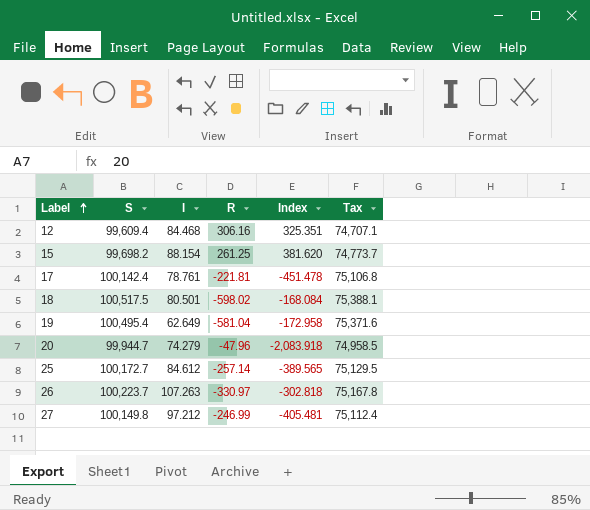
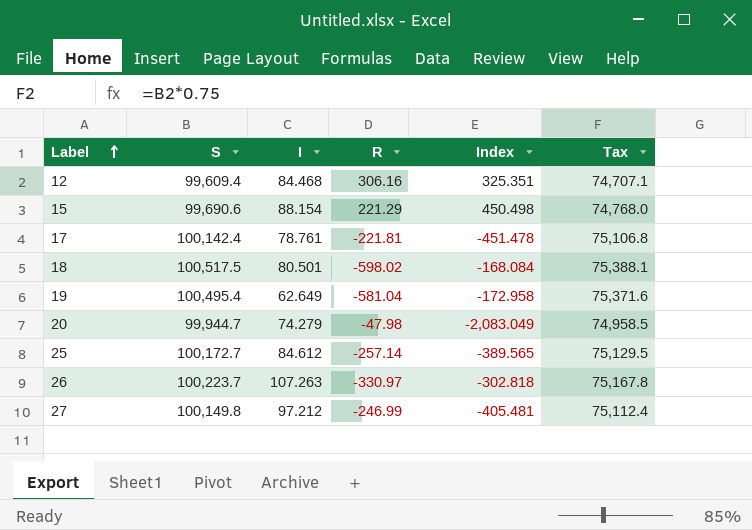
15 | S: 99,698.2 -> 99,690.6
15 | R: 261.25 -> 221.29
15 | Index: 381.620 -> 450.498
15 | Tax: 74,773.7 -> 74,768.0
20 | R: -47.96 -> -47.98
20 | Index: -2,083.918 -> -2,083.049

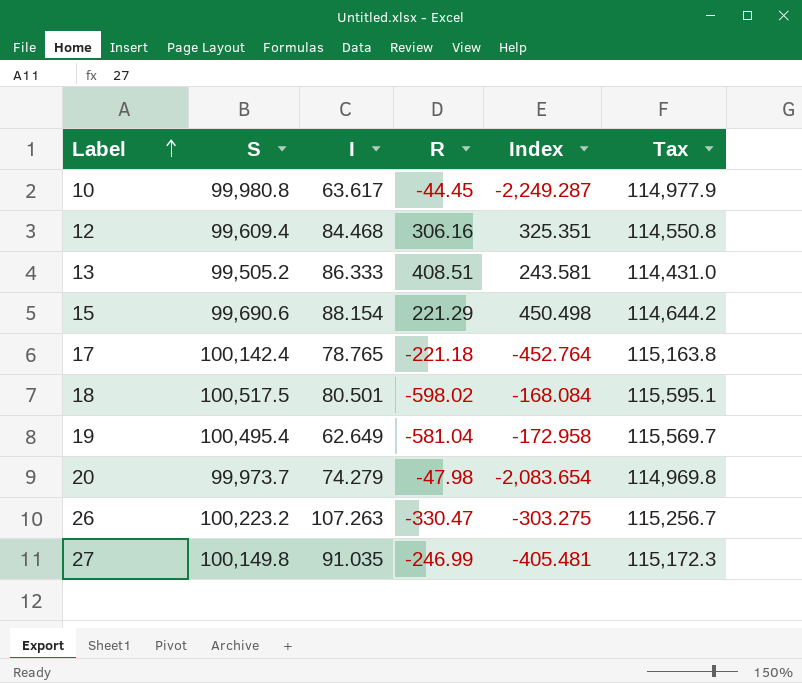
column Tax | formula: [S] * 0.75 -> [S] * 1.15
row 25: 100,172.7 | 84.612 | -257.14 | -389.565 | 75,129.5 -> none
row 10: none -> 99,980.8 | 63.617 | -44.45 | -2,249.287 | 114,977.9
row 13: none -> 99,505.2 | 86.333 | 408.51 | 243.581 | 114,431.0
17 | I: 78.761 -> 78.765
17 | R: -221.81 -> -221.18
17 | Index: -451.478 -> -452.764
20 | S: 99,944.7 -> 99,973.7
20 | Index: -2,083.049 -> -2,083.654
26 | S: 100,223.7 -> 100,223.2
26 | R: -330.97 -> -330.47
26 | Index: -302.818 -> -303.275
27 | I: 97.212 -> 91.035

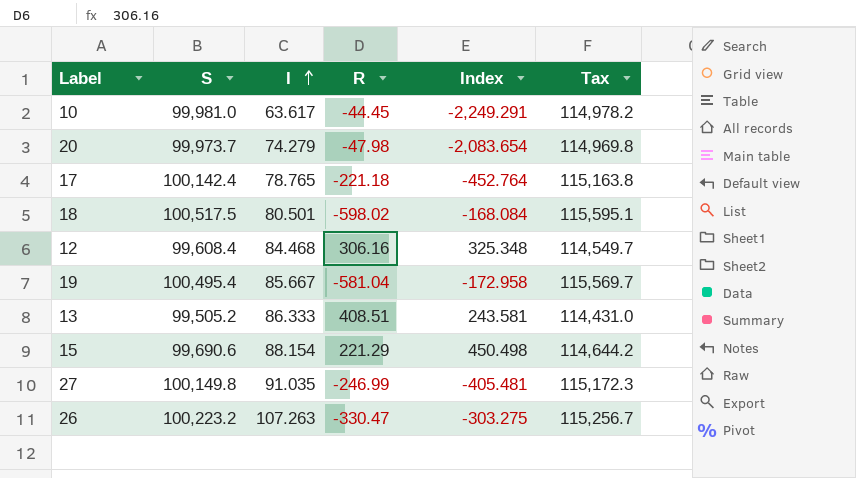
row order: Label ascending -> I ascending
10 | S: 99,980.8 -> 99,981.0
10 | Index: -2,249.287 -> -2,249.291
10 | Tax: 114,977.9 -> 114,978.2
12 | S: 99,609.4 -> 99,608.4
12 | Index: 325.351 -> 325.348
12 | Tax: 114,550.8 -> 114,549.7
19 | I: 62.649 -> 85.667

